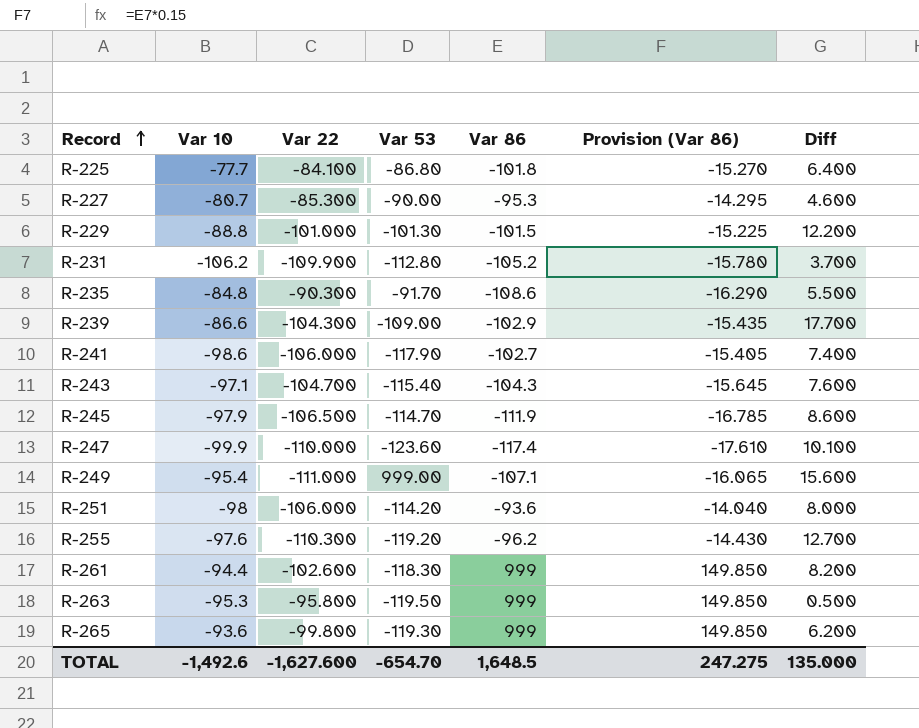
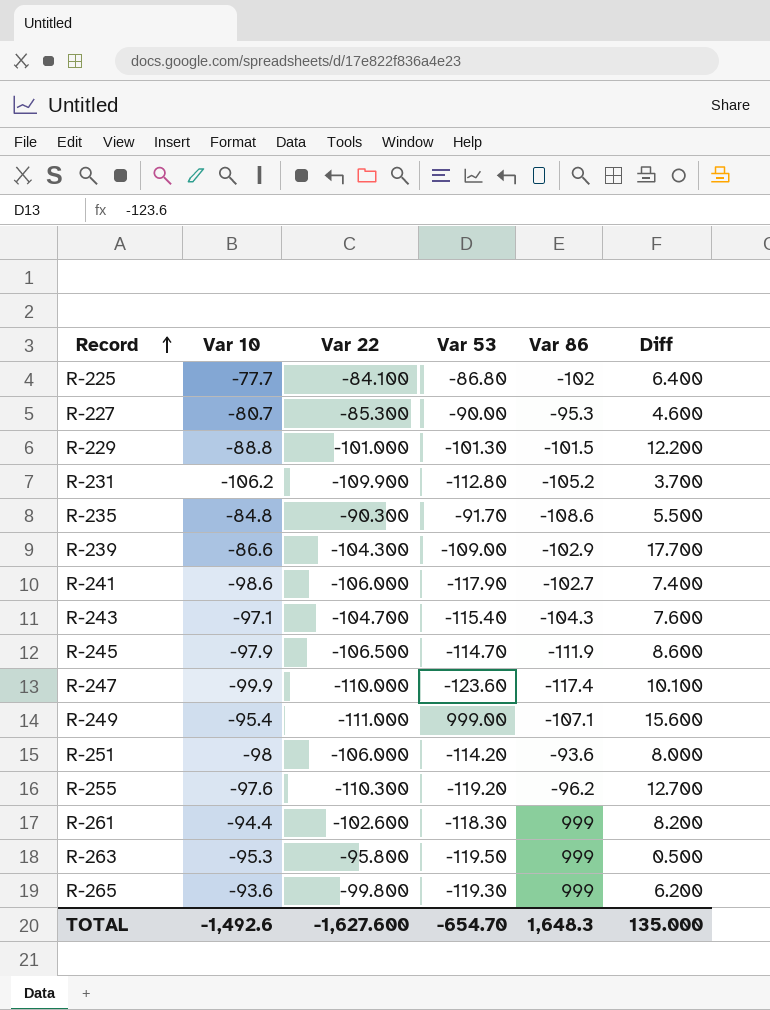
column Provision (Var 86) | formula: [Var 86] * 0.15 -> none
R-225 | Var 86: -101.8 -> -102
TOTAL | Var 86: 1,648.5 -> 1,648.3

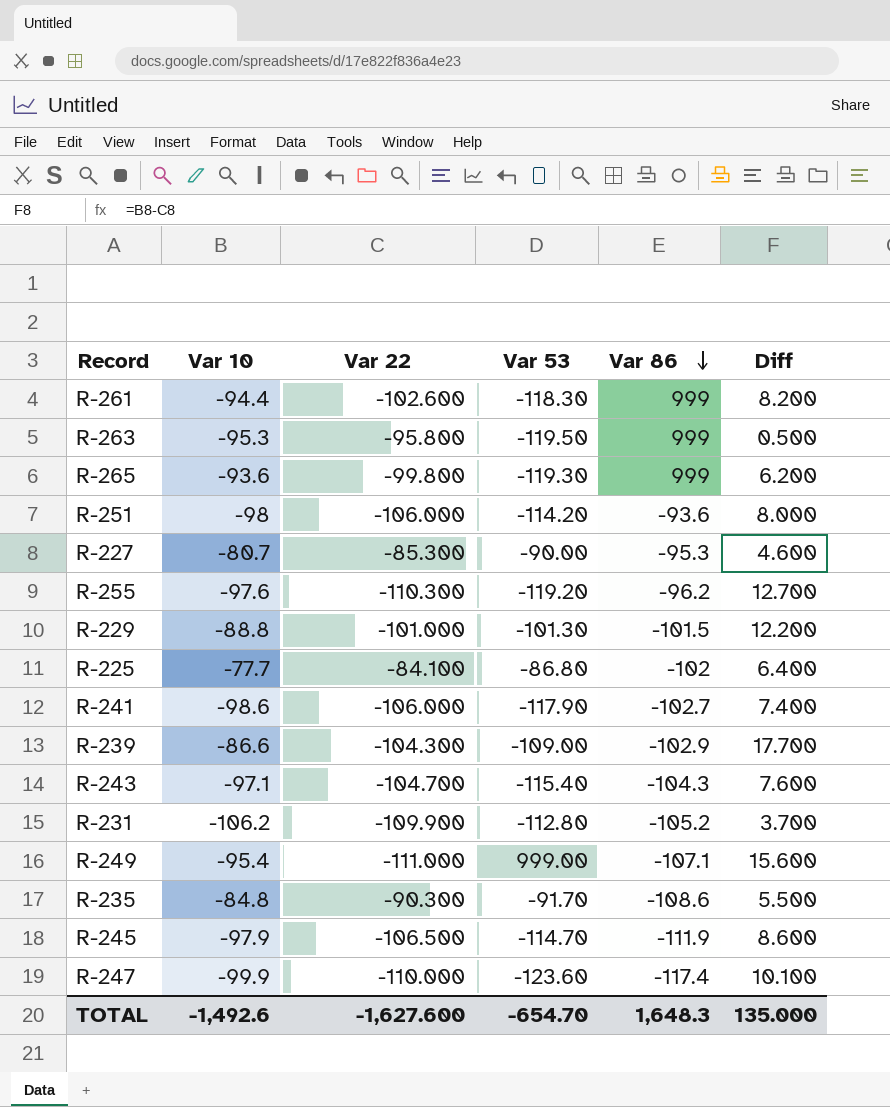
row order: Record ascending -> Var 86 descending

